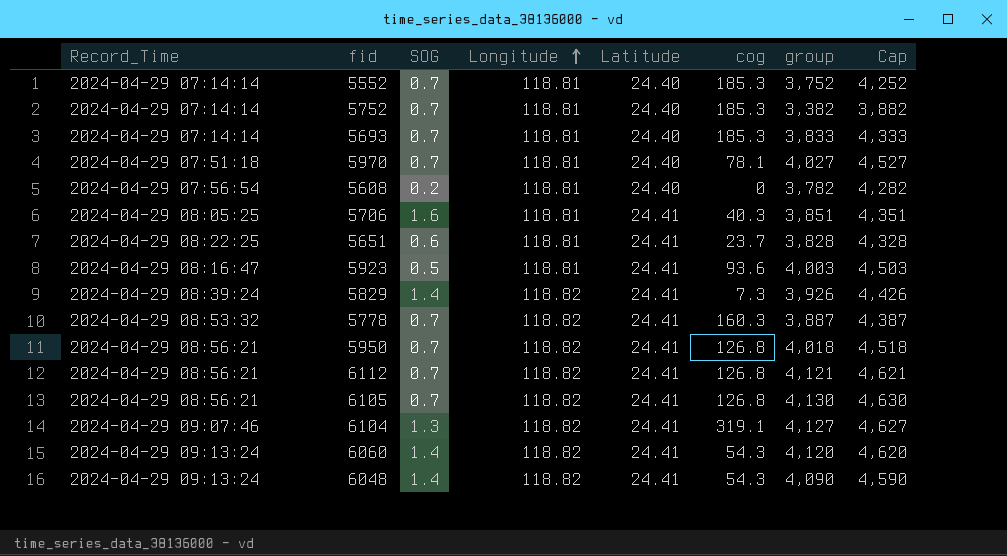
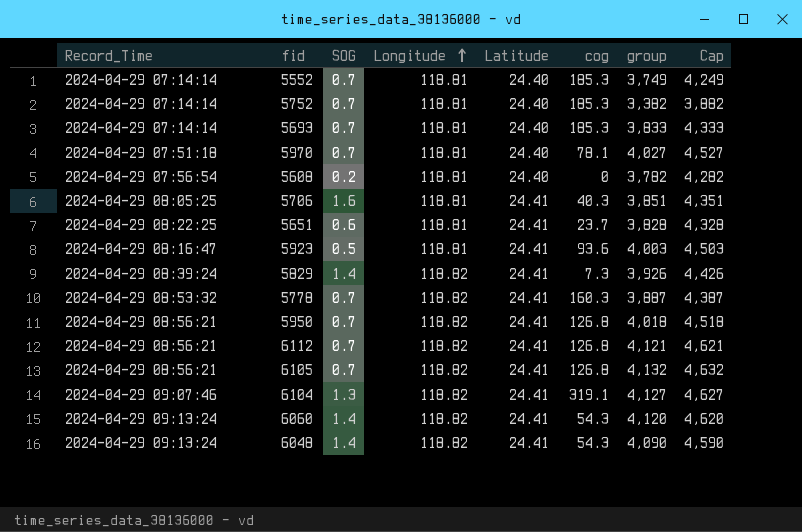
5552 | group: 3,752 -> 3,749
5552 | Cap: 4,252 -> 4,249
6105 | group: 4,130 -> 4,132
6105 | Cap: 4,630 -> 4,632

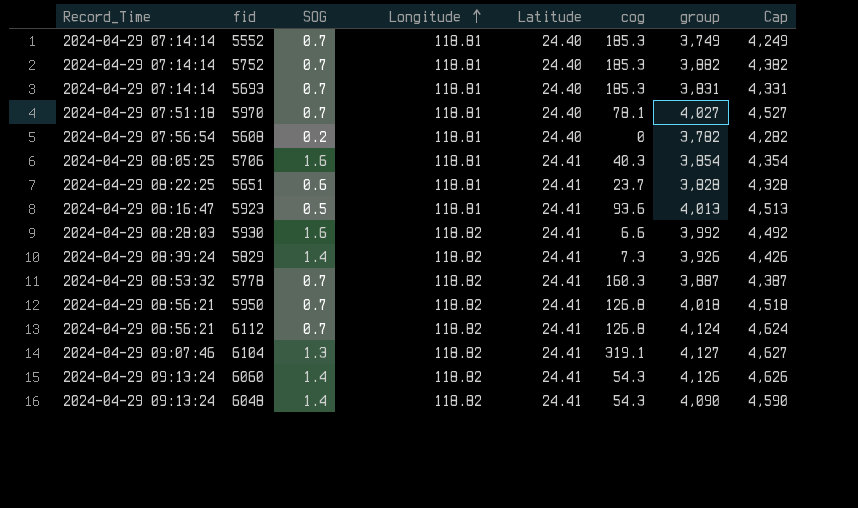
row 6105: 2024-04-29 08:56:21 | 0.7 | 118.82 | 24.41 | 126.8 | 4,132 | 4,632 -> none
5752 | group: 3,382 -> 3,882
5752 | Cap: 3,882 -> 4,382
5693 | group: 3,833 -> 3,831
5693 | Cap: 4,333 -> 4,331
5706 | group: 3,851 -> 3,854
5706 | Cap: 4,351 -> 4,354
5923 | group: 4,003 -> 4,013
5923 | Cap: 4,503 -> 4,513
row 5930: none -> 2024-04-29 08:28:03 | 1.6 | 118.82 | 24.41 | 6.6 | 3,992 | 4,492
6112 | group: 4,121 -> 4,124
6112 | Cap: 4,621 -> 4,624
6060 | group: 4,120 -> 4,126
6060 | Cap: 4,620 -> 4,626

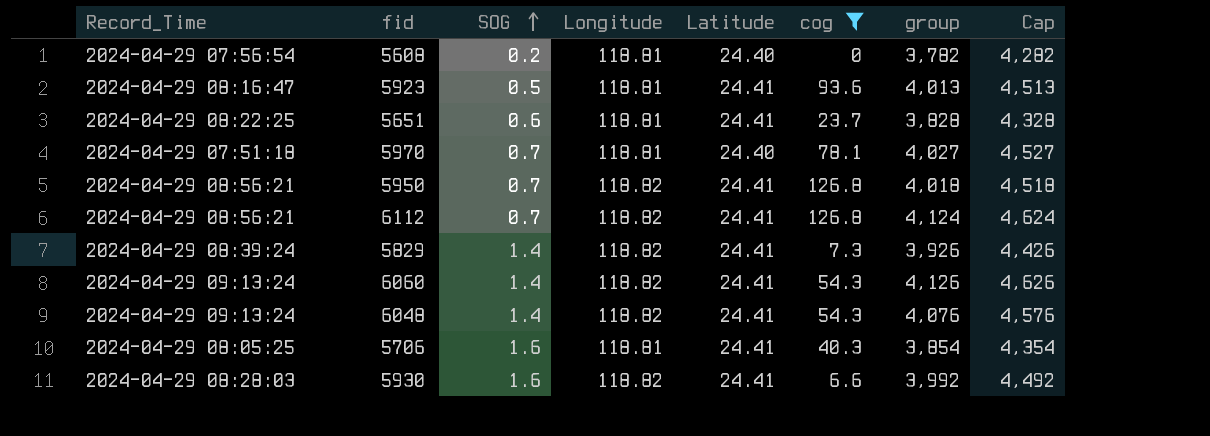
filter: none -> cog <= 126.8
row order: Longitude ascending -> SOG ascending
6048 | group: 4,090 -> 4,076
6048 | Cap: 4,590 -> 4,576

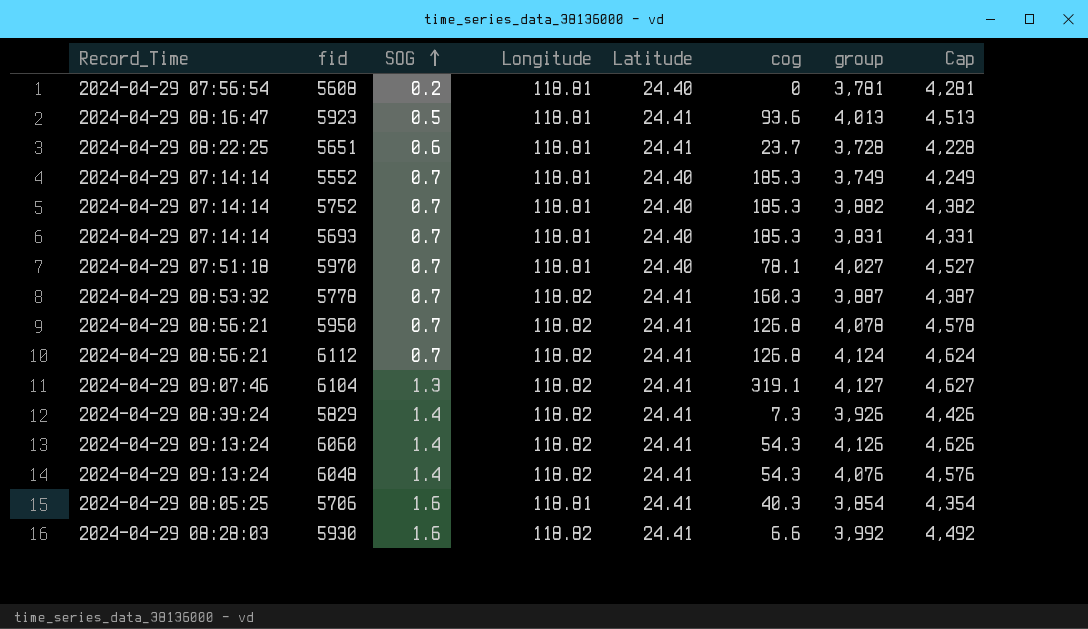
filter: cog <= 126.8 -> none
5608 | group: 3,782 -> 3,781
5608 | Cap: 4,282 -> 4,281
5651 | group: 3,828 -> 3,728
5651 | Cap: 4,328 -> 4,228
5950 | group: 4,018 -> 4,078
5950 | Cap: 4,518 -> 4,578

